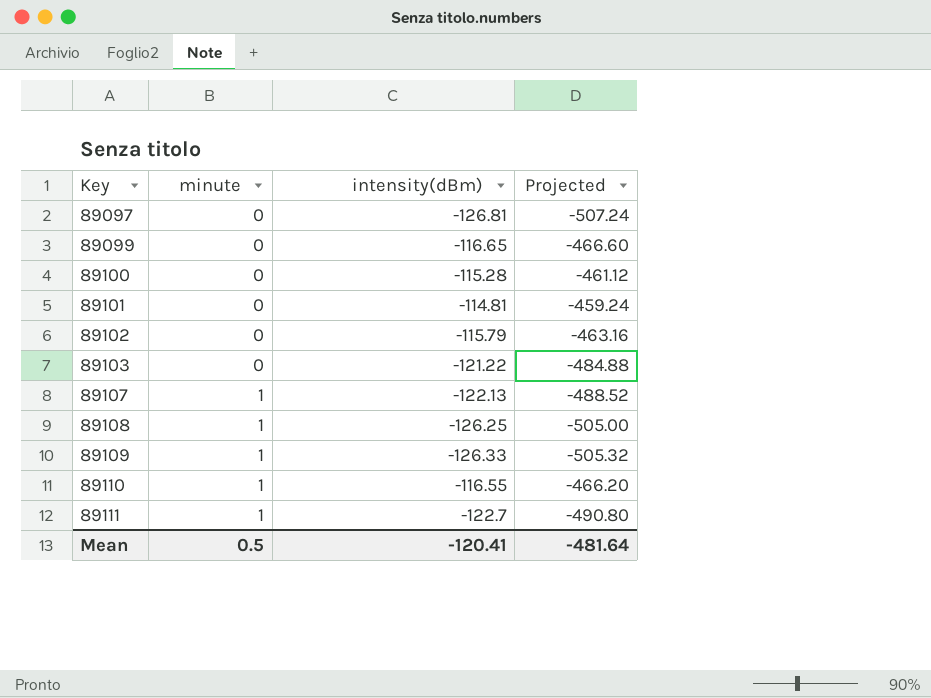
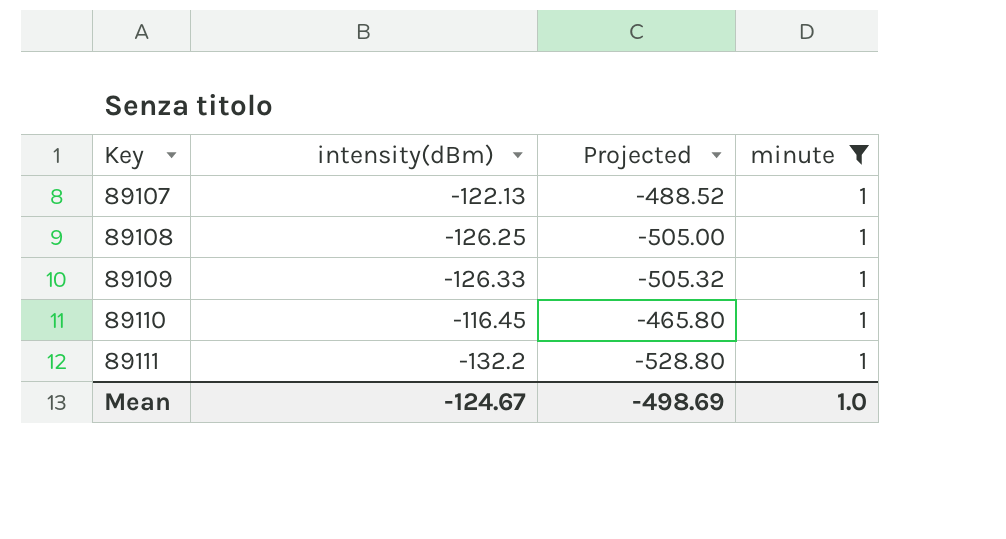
filter: none -> minute = 1
column minute | position: 2 -> 4
89110 | intensity(dBm): -116.55 -> -116.45
89110 | Projected: -466.20 -> -465.80
89111 | intensity(dBm): -122.7 -> -132.2
89111 | Projected: -490.80 -> -528.80
Mean | intensity(dBm): -120.41 -> -124.67
Mean | Projected: -481.64 -> -498.69
Mean | minute: 0.5 -> 1.0

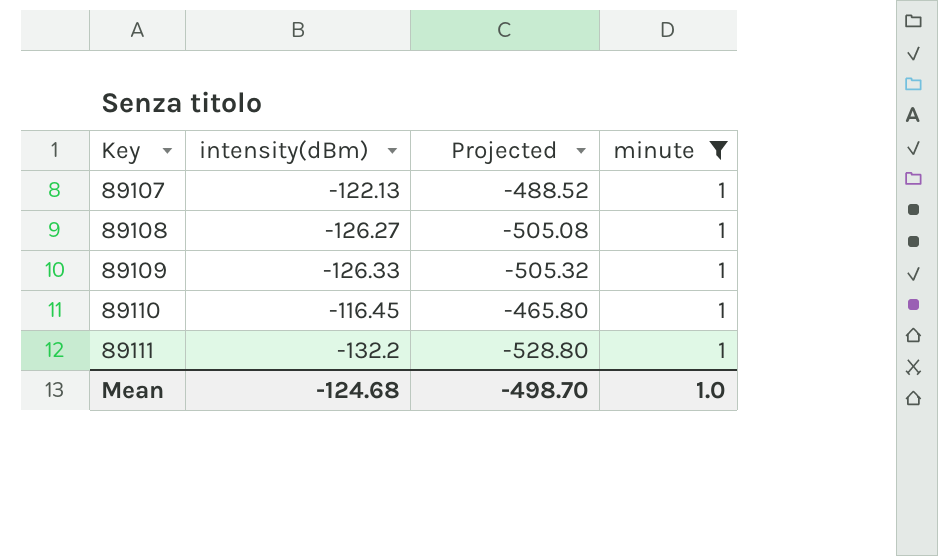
89108 | intensity(dBm): -126.25 -> -126.27
89108 | Projected: -505.00 -> -505.08
Mean | intensity(dBm): -124.67 -> -124.68
Mean | Projected: -498.69 -> -498.70

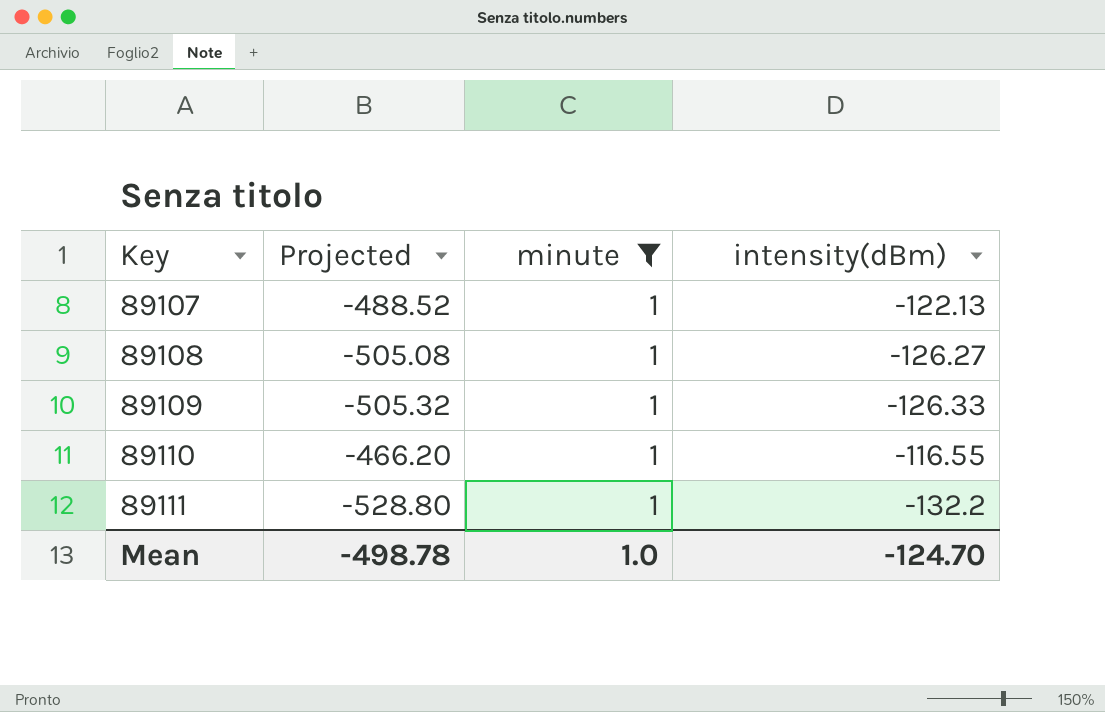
column intensity(dBm) | position: 2 -> 4
89110 | Projected: -465.80 -> -466.20
89110 | intensity(dBm): -116.45 -> -116.55
Mean | Projected: -498.70 -> -498.78
Mean | intensity(dBm): -124.68 -> -124.70

